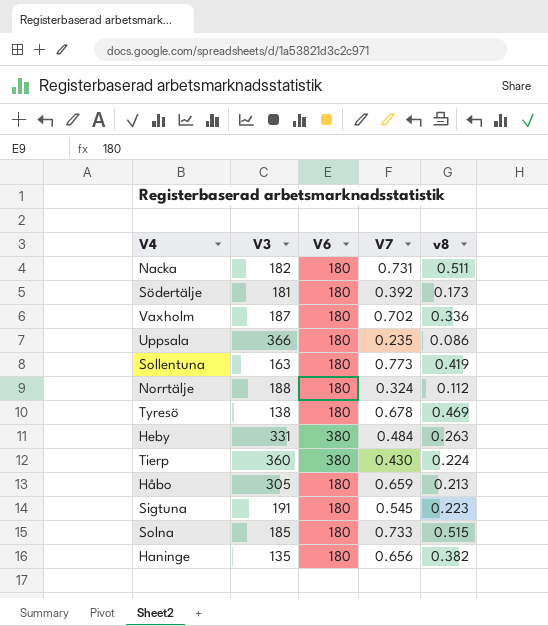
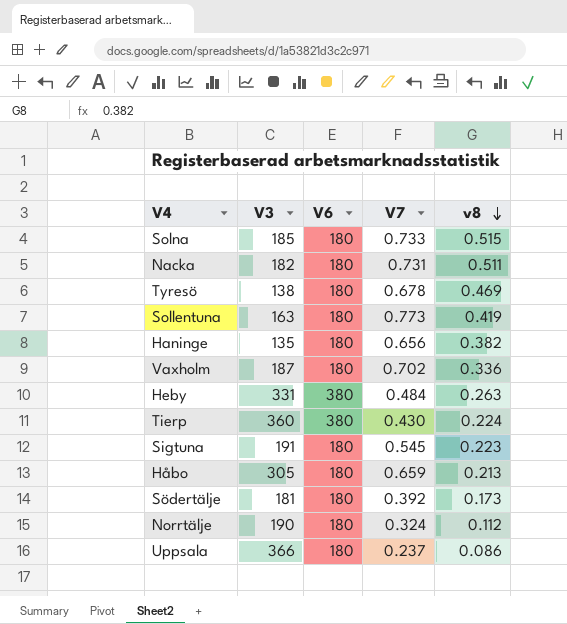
row order: none -> v8 descending
Norrtälje | V3: 188 -> 190
Uppsala | V7: 0.235 -> 0.237

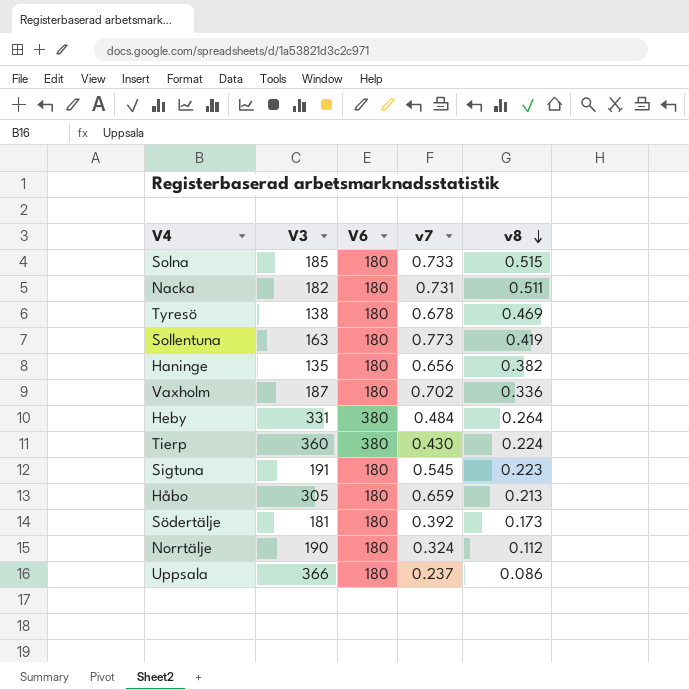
column name: V7 -> v7
Heby | v8: 0.263 -> 0.264

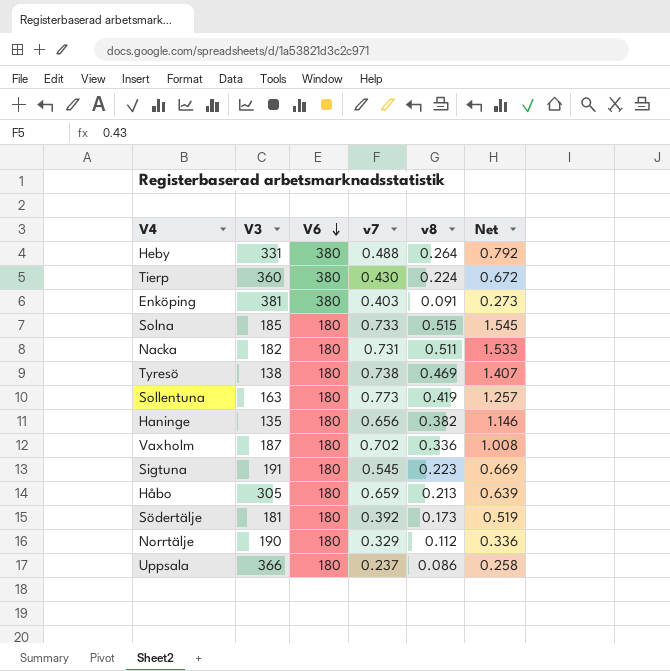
row order: v8 descending -> V6 descending
column Net | formula: none -> [v8] * 3
Heby | v7: 0.484 -> 0.488
row Enköping: none -> 381 | 380 | 0.403 | 0.091 | 0.273
Tyresö | v7: 0.678 -> 0.738
Norrtälje | v7: 0.324 -> 0.329

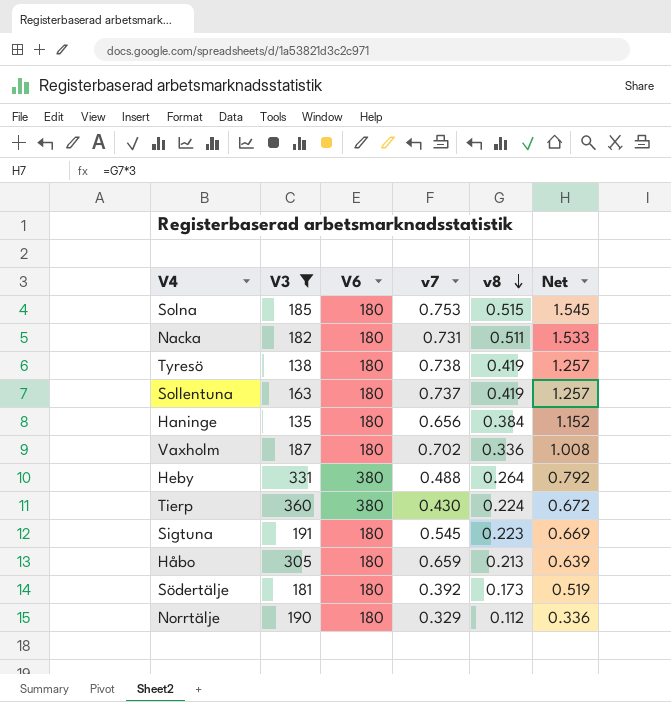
filter: none -> V3 <= 360
row order: V6 descending -> v8 descending
Solna | v7: 0.733 -> 0.753
Tyresö | v8: 0.469 -> 0.419
Tyresö | Net: 1.407 -> 1.257
Sollentuna | v7: 0.773 -> 0.737
Haninge | v8: 0.382 -> 0.384
Haninge | Net: 1.146 -> 1.152

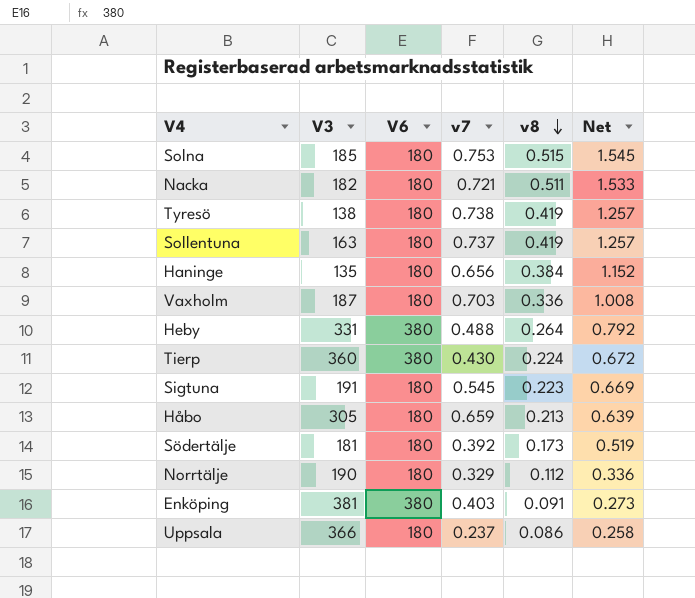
filter: V3 <= 360 -> none
Nacka | v7: 0.731 -> 0.721
Vaxholm | v7: 0.702 -> 0.703

